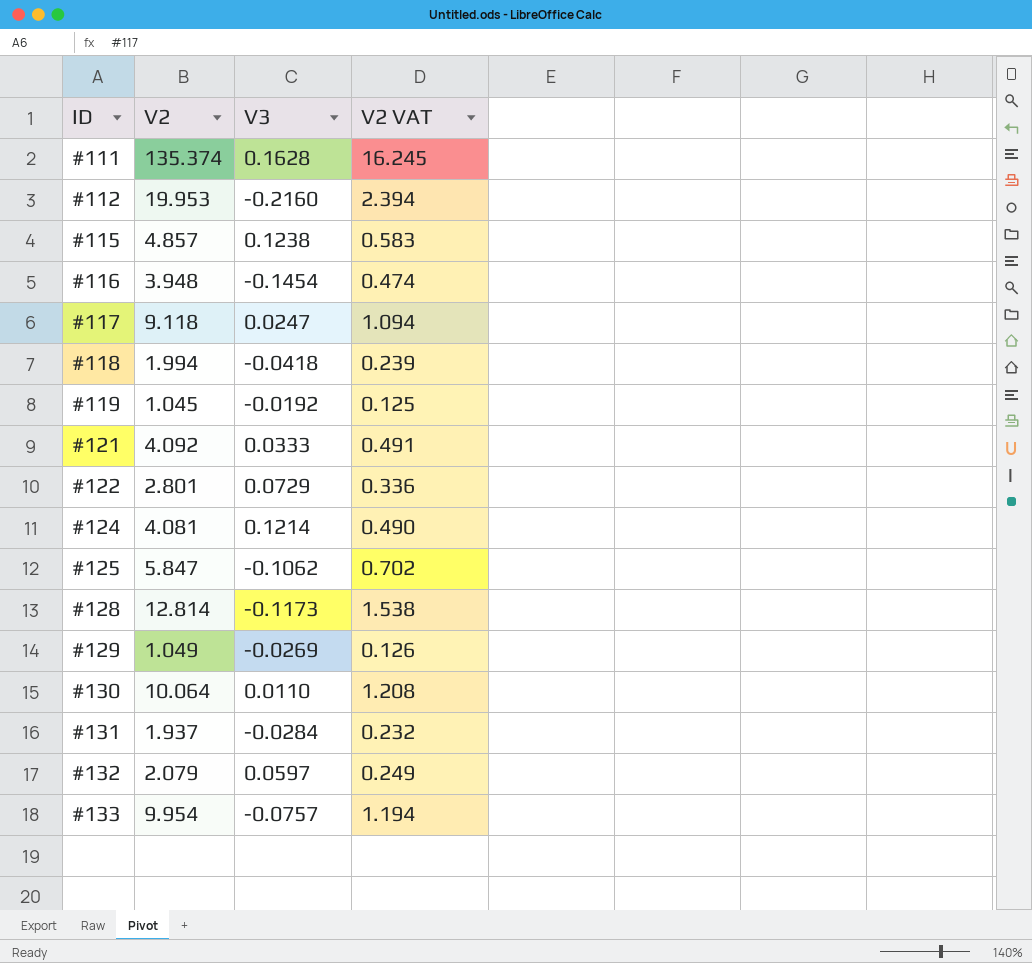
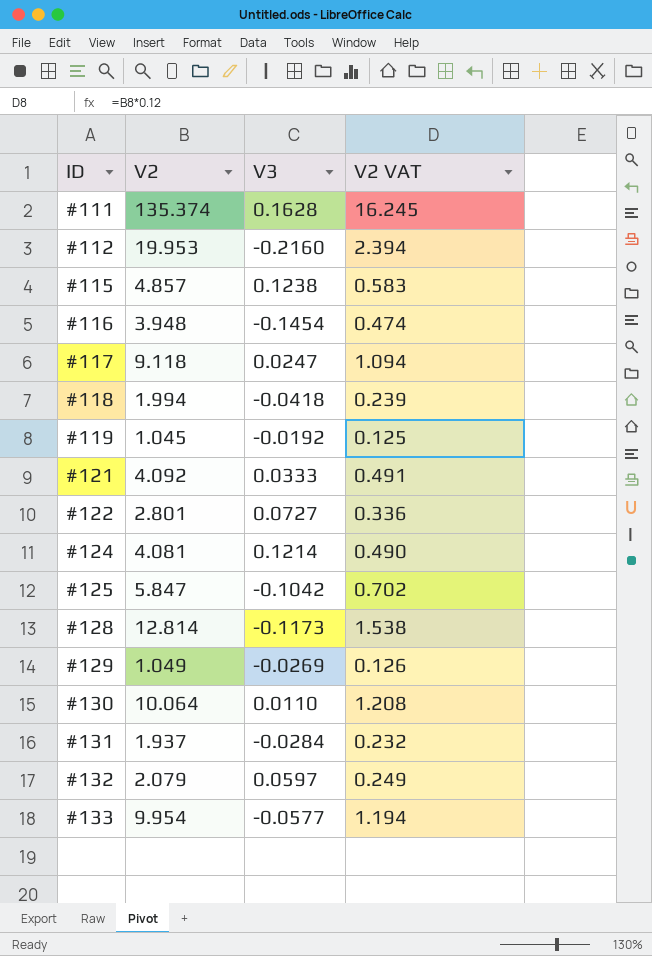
#122 | V3: 0.0729 -> 0.0727
#125 | V3: -0.1062 -> -0.1042
#133 | V3: -0.0757 -> -0.0577

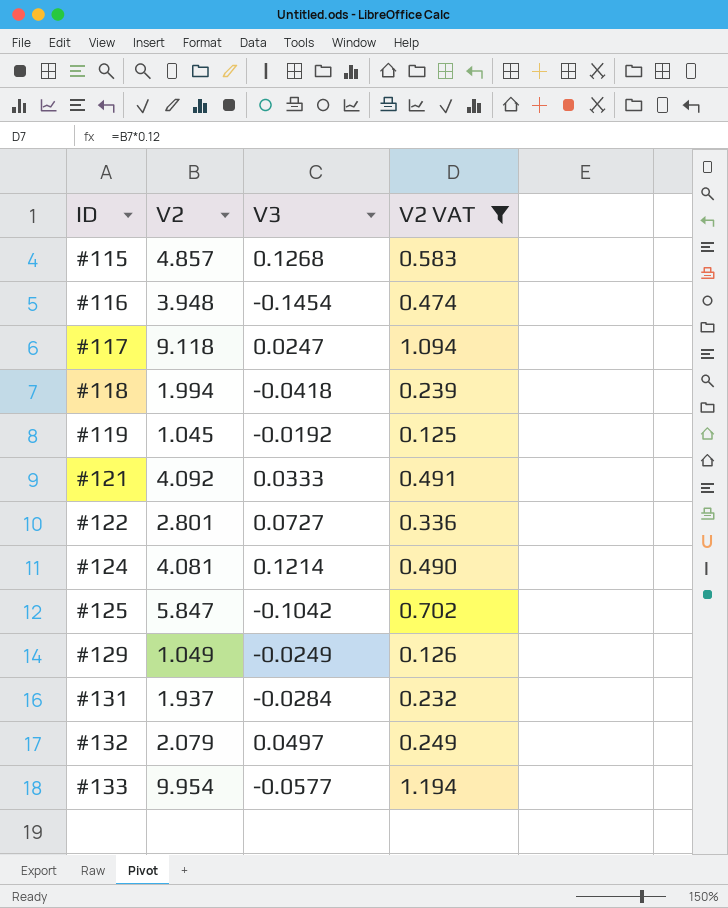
filter: none -> V2 VAT <= 1.194
#115 | V3: 0.1238 -> 0.1268
#129 | V3: -0.0269 -> -0.0249
#132 | V3: 0.0597 -> 0.0497

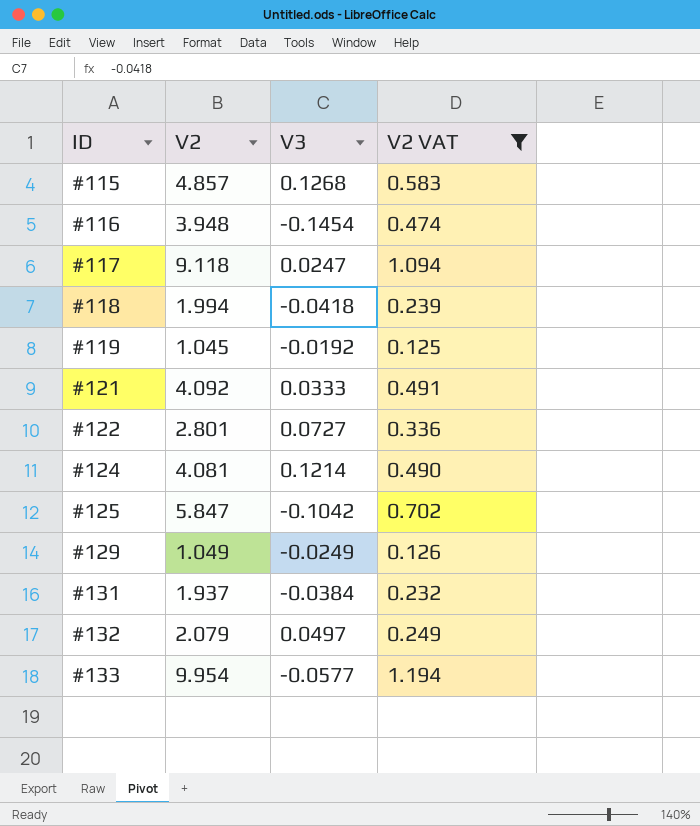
#131 | V3: -0.0284 -> -0.0384

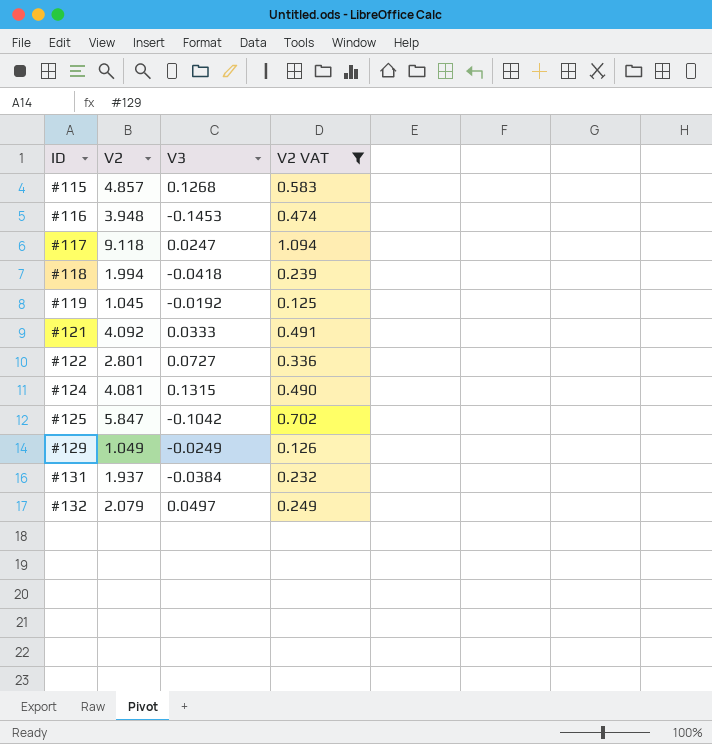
row #133: 9.954 | -0.0577 | 1.194 -> none
#116 | V3: -0.1454 -> -0.1453
#124 | V3: 0.1214 -> 0.1315

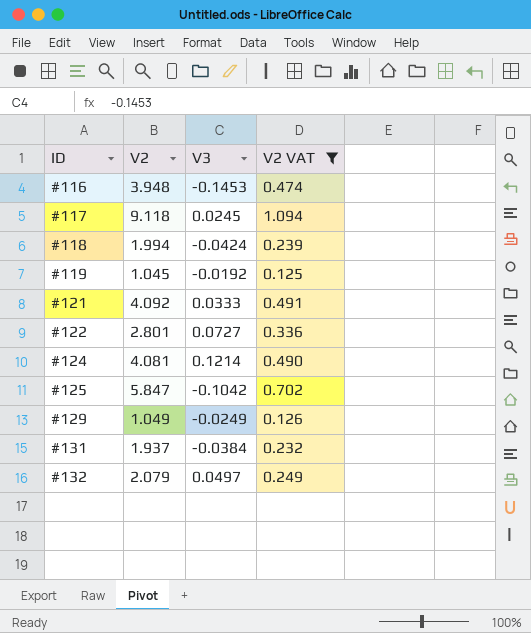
row #115: 4.857 | 0.1268 | 0.583 -> none
#117 | V3: 0.0247 -> 0.0245
#118 | V3: -0.0418 -> -0.0424
#124 | V3: 0.1315 -> 0.1214

